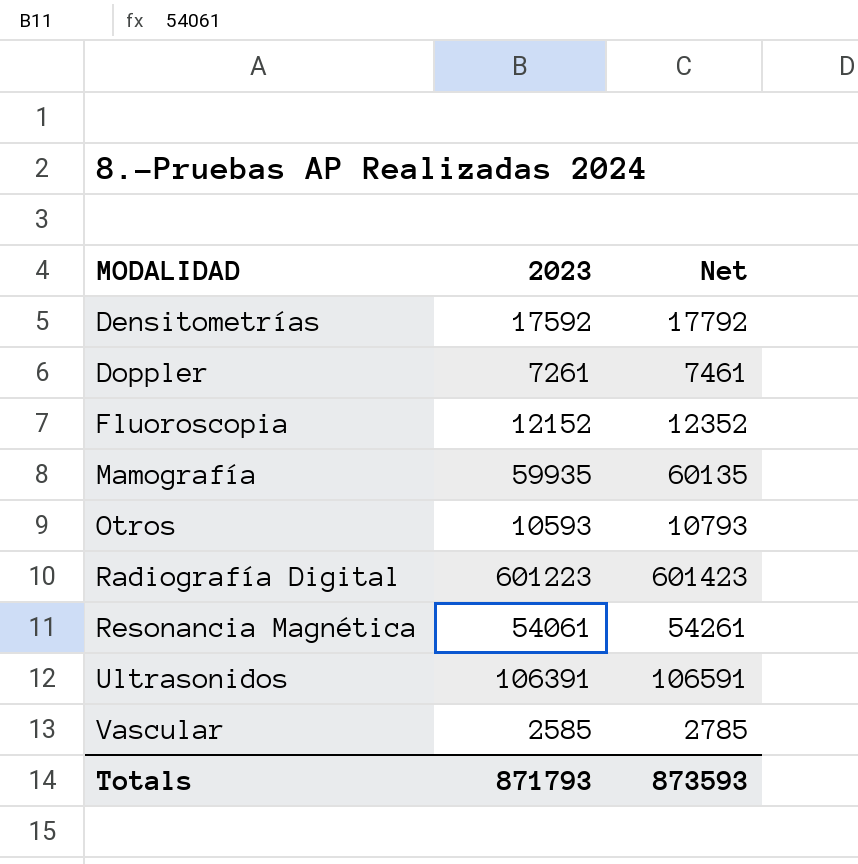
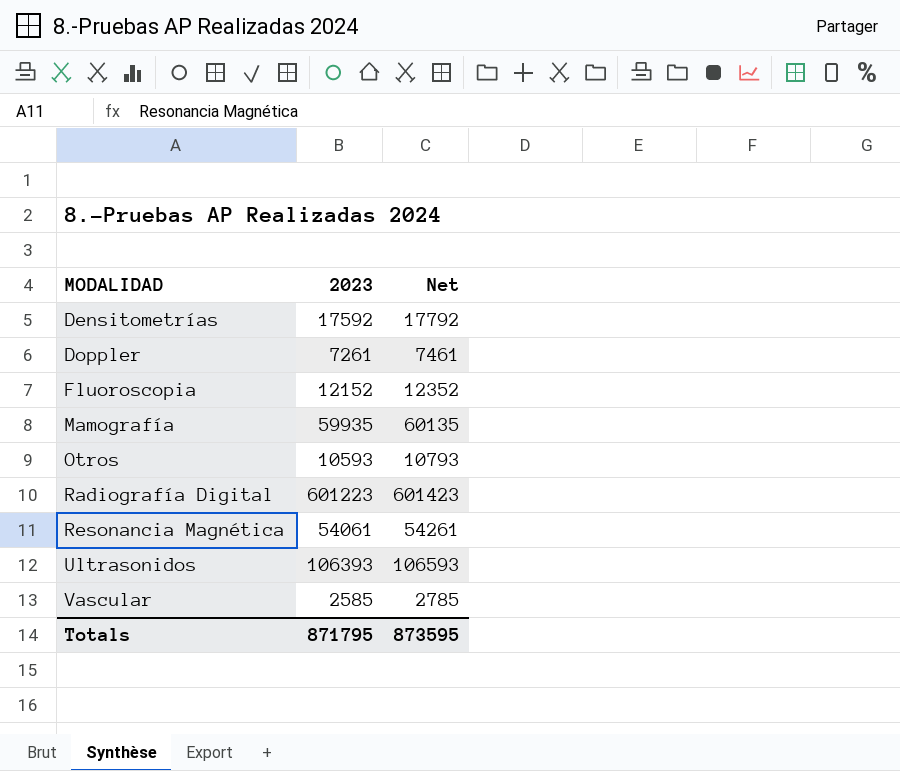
Ultrasonidos | 2023: 106391 -> 106393
Ultrasonidos | Net: 106591 -> 106593
Totals | 2023: 871793 -> 871795
Totals | Net: 873593 -> 873595

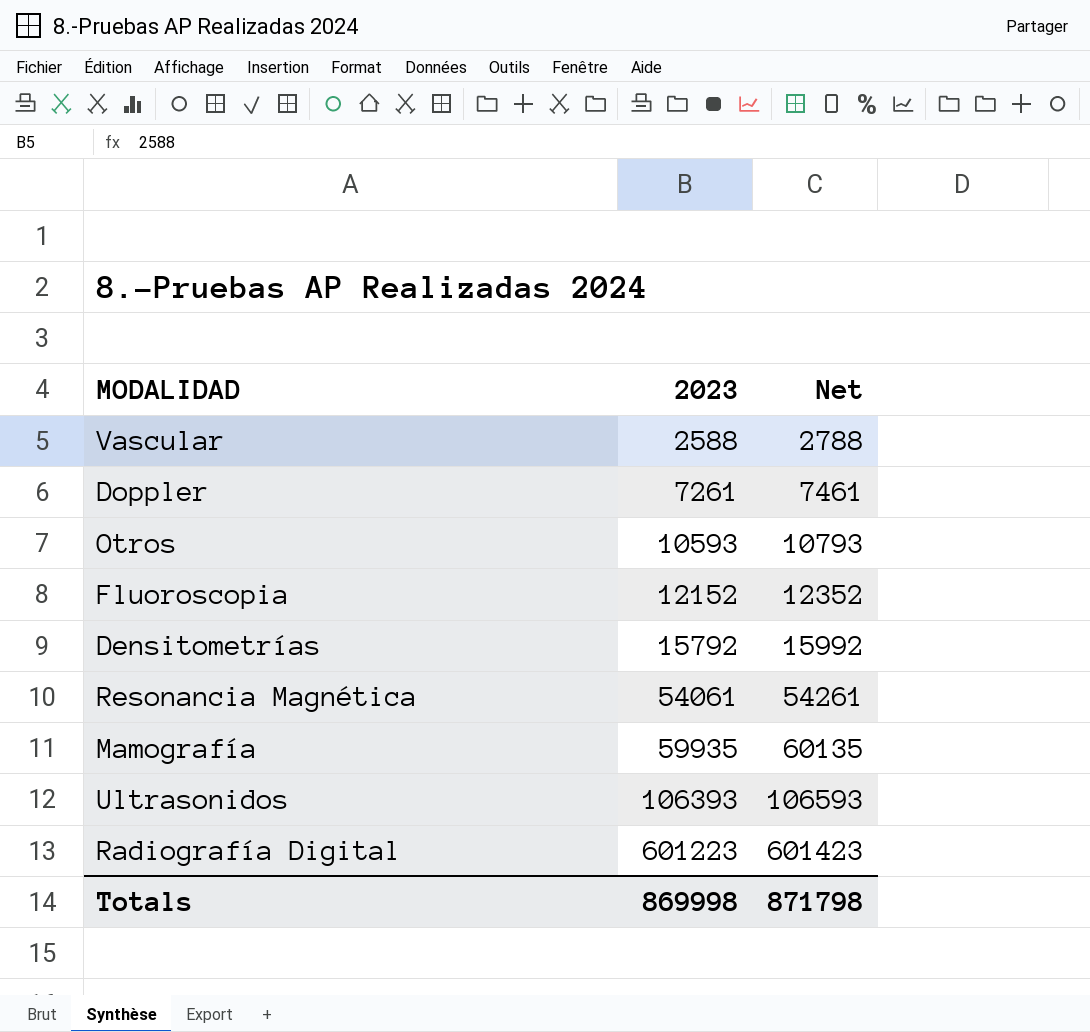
row order: MODALIDAD ascending -> 2023 ascending
Vascular | 2023: 2585 -> 2588
Vascular | Net: 2785 -> 2788
Densitometrías | 2023: 17592 -> 15792
Densitometrías | Net: 17792 -> 15992
Totals | 2023: 871795 -> 869998
Totals | Net: 873595 -> 871798

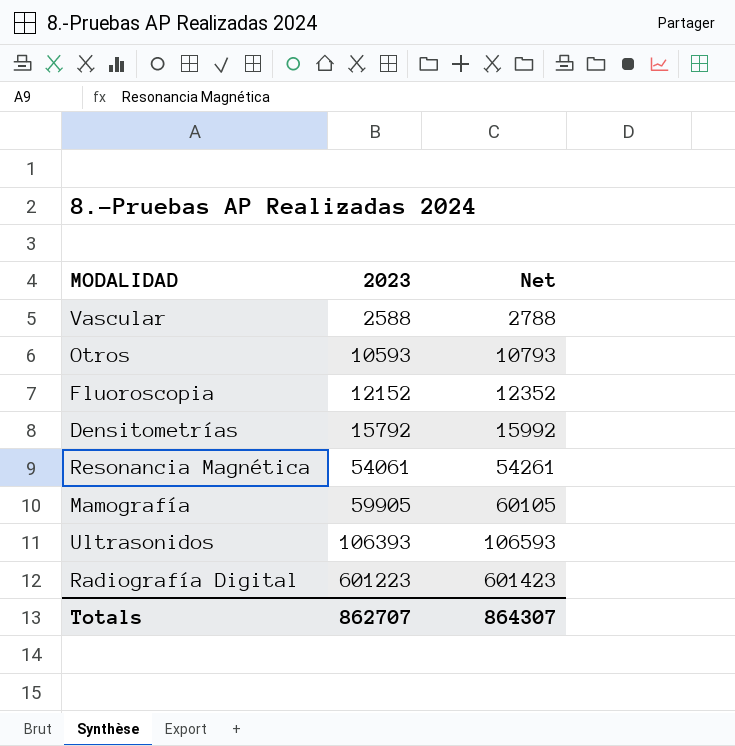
row Doppler: 7261 | 7461 -> none
Mamografía | 2023: 59935 -> 59905
Mamografía | Net: 60135 -> 60105
Totals | 2023: 869998 -> 862707
Totals | Net: 871798 -> 864307

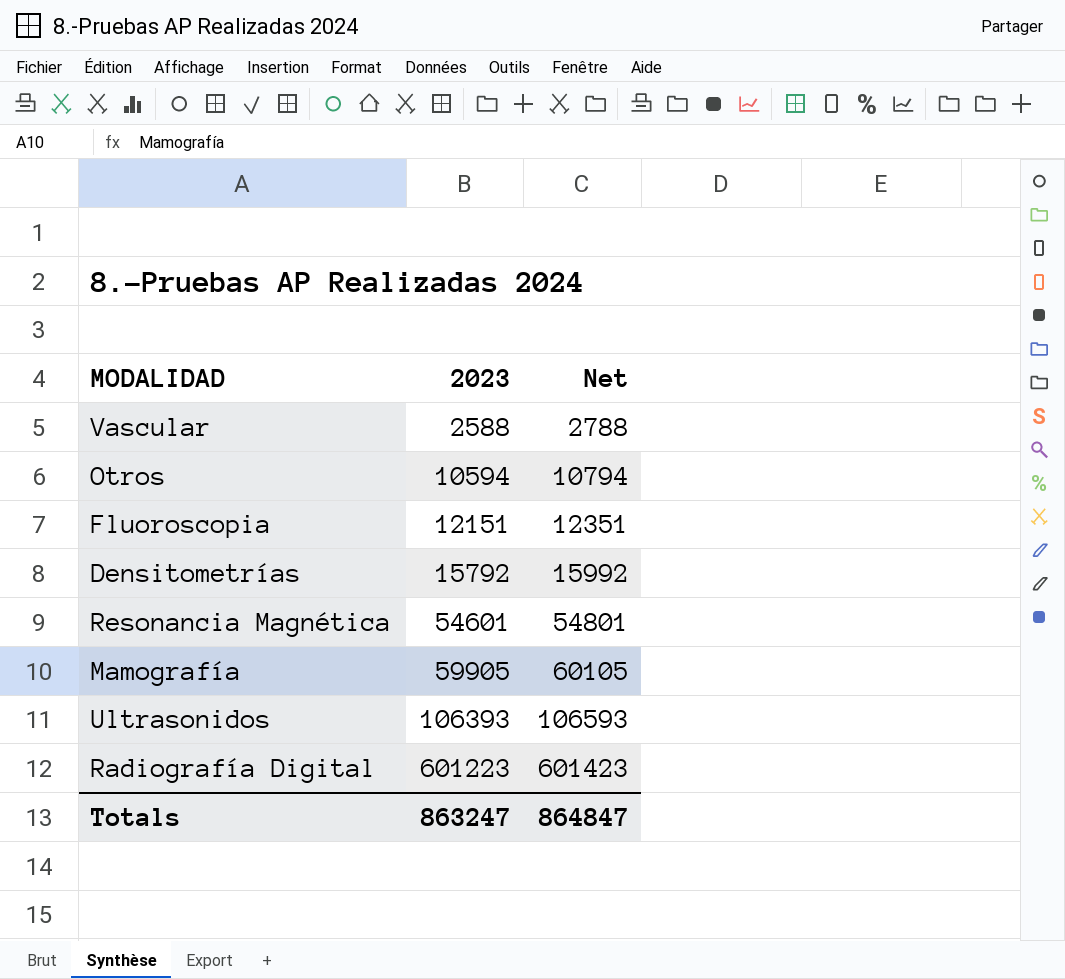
Otros | 2023: 10593 -> 10594
Otros | Net: 10793 -> 10794
Fluoroscopia | 2023: 12152 -> 12151
Fluoroscopia | Net: 12352 -> 12351
Resonancia Magnética | 2023: 54061 -> 54601
Resonancia Magnética | Net: 54261 -> 54801
Totals | 2023: 862707 -> 863247
Totals | Net: 864307 -> 864847

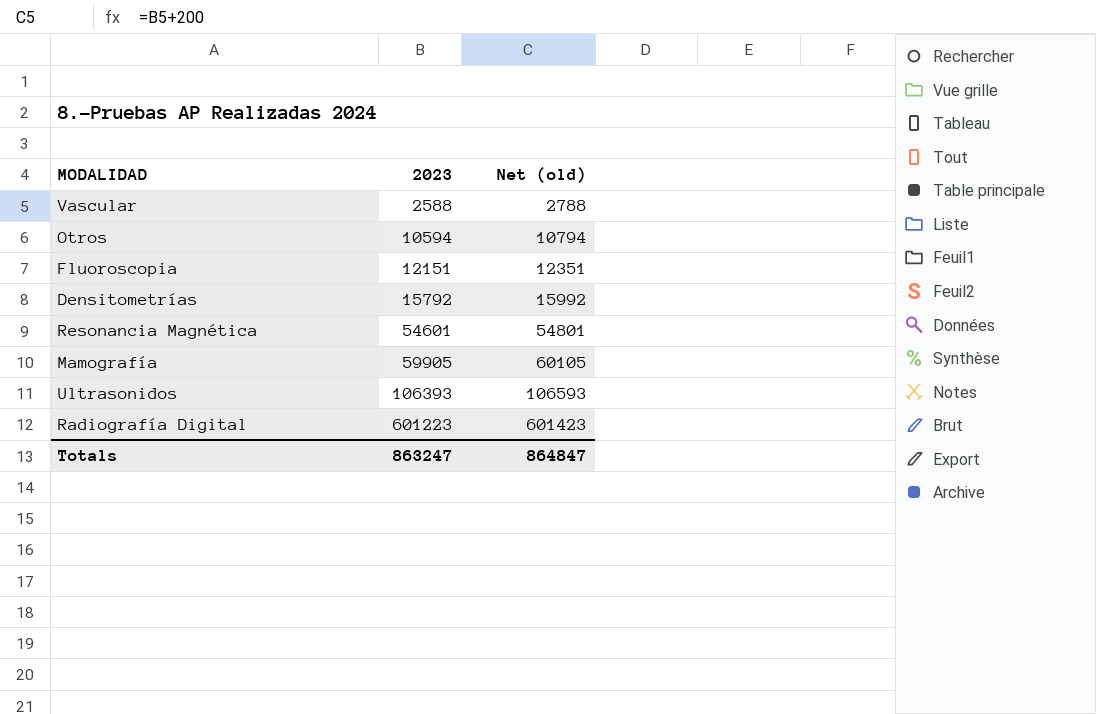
column name: Net -> Net (old)

